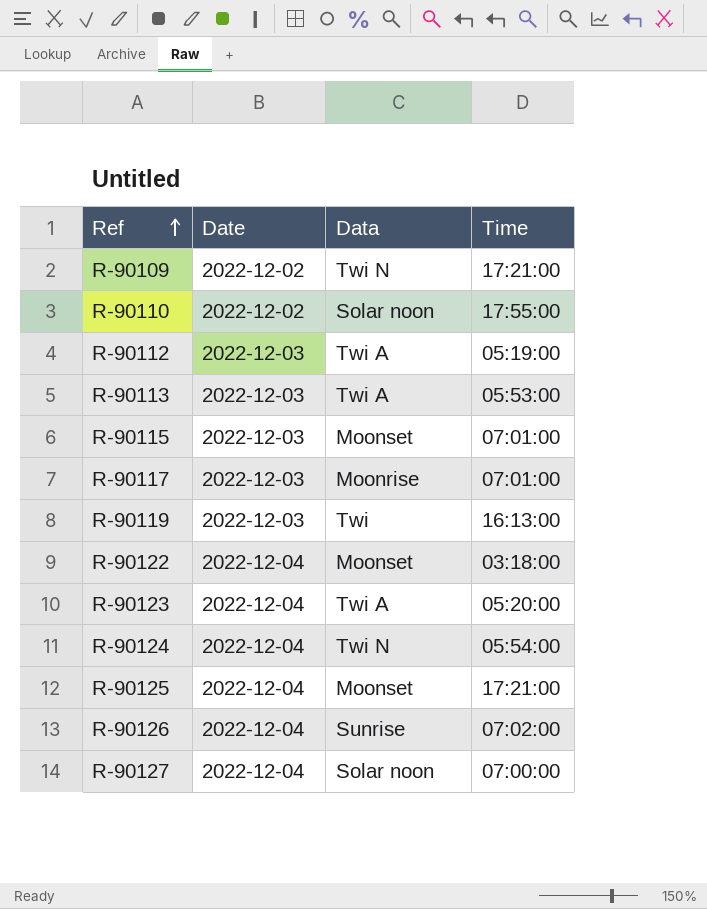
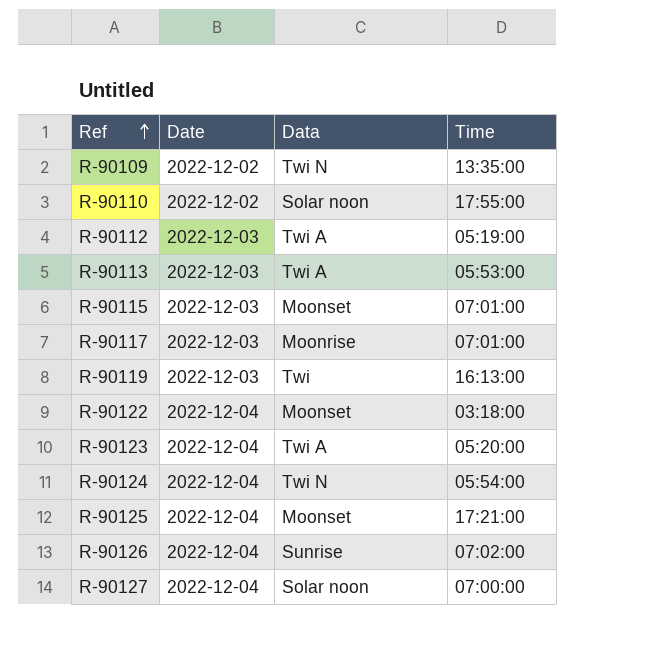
R-90109 | Time: 17:21:00 -> 13:35:00

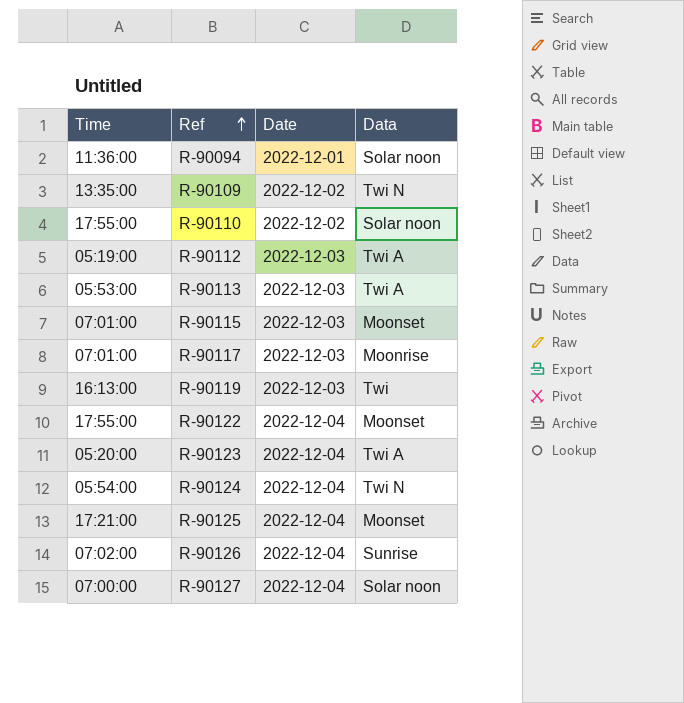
column Time | position: 4 -> 1
row R-90094: none -> 11:36:00 | 2022-12-01 | Solar noon
R-90122 | Time: 03:18:00 -> 17:55:00

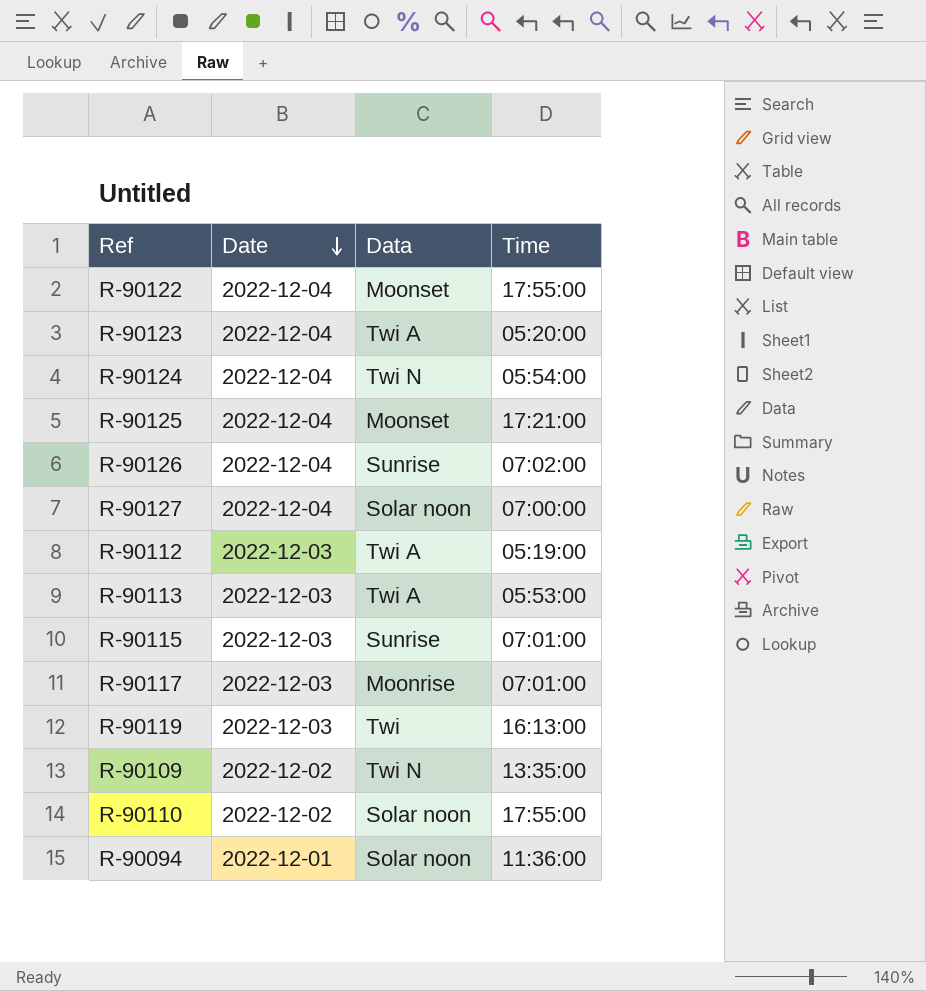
row order: Ref ascending -> Date descending
column Time | position: 1 -> 4
R-90115 | Data: Moonset -> Sunrise

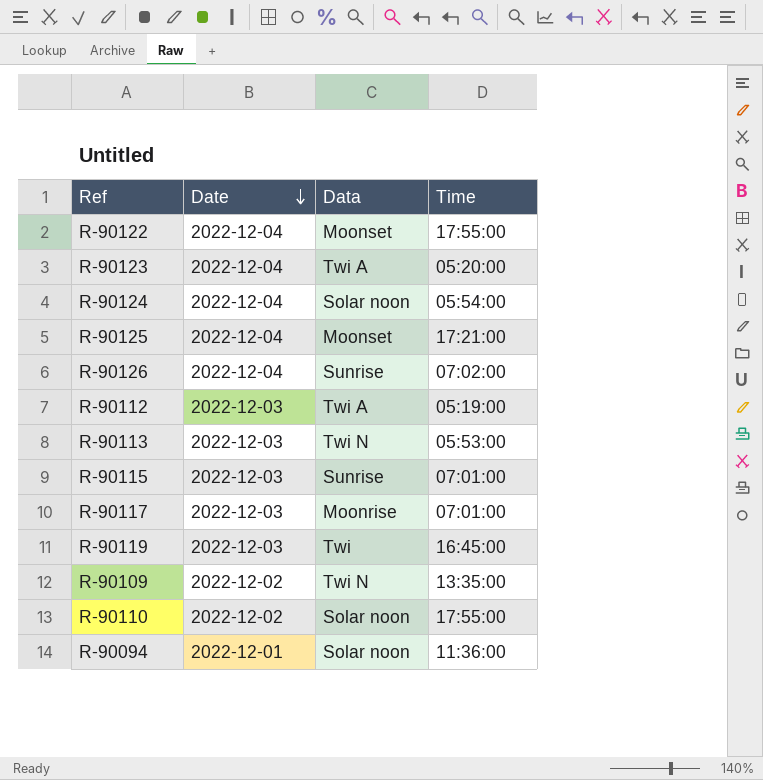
row R-90127: 2022-12-04 | Solar noon | 07:00:00 -> none
R-90124 | Data: Twi N -> Solar noon
R-90113 | Data: Twi A -> Twi N
R-90119 | Time: 16:13:00 -> 16:45:00

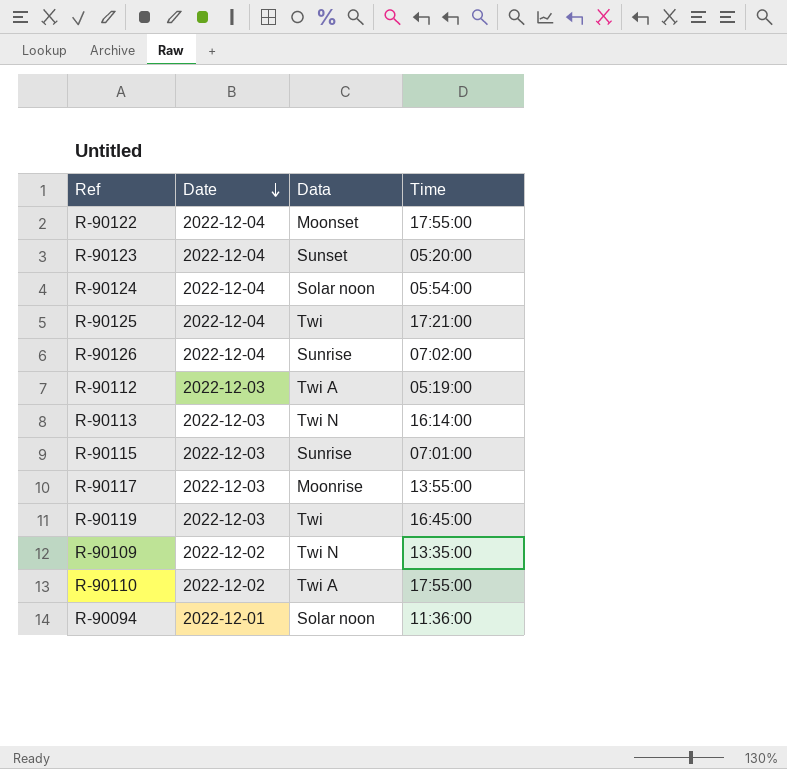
R-90123 | Data: Twi A -> Sunset
R-90125 | Data: Moonset -> Twi
R-90113 | Time: 05:53:00 -> 16:14:00
R-90117 | Time: 07:01:00 -> 13:55:00
R-90110 | Data: Solar noon -> Twi A

